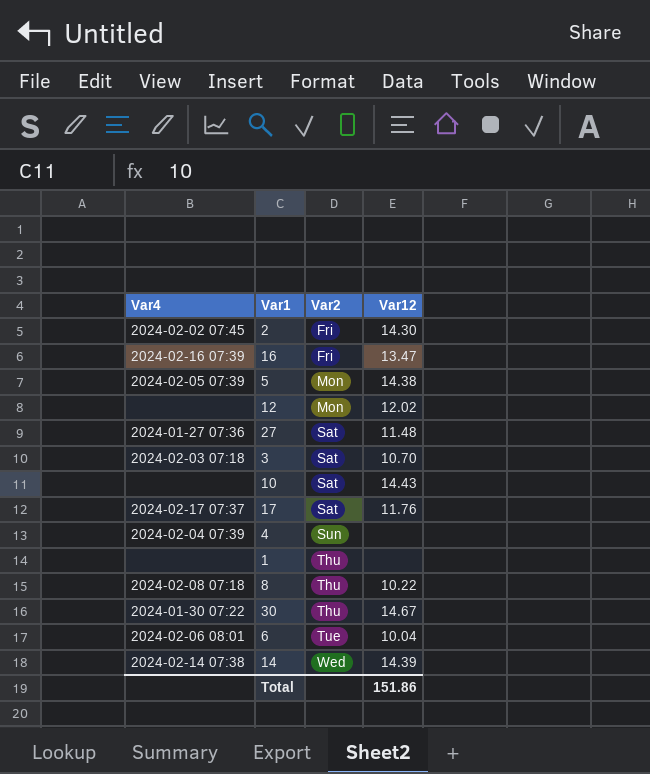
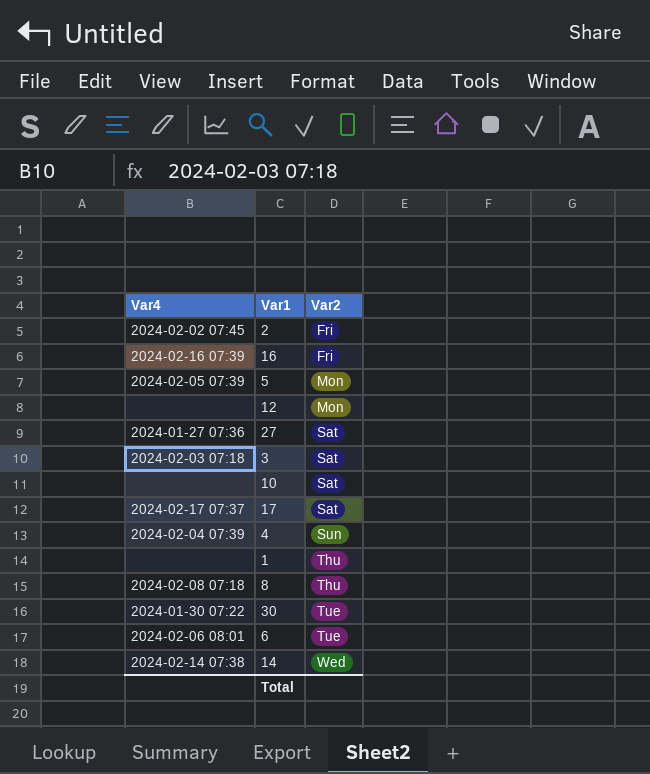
column Var12 | position: 4 -> none
30 | Var2: Thu -> Tue

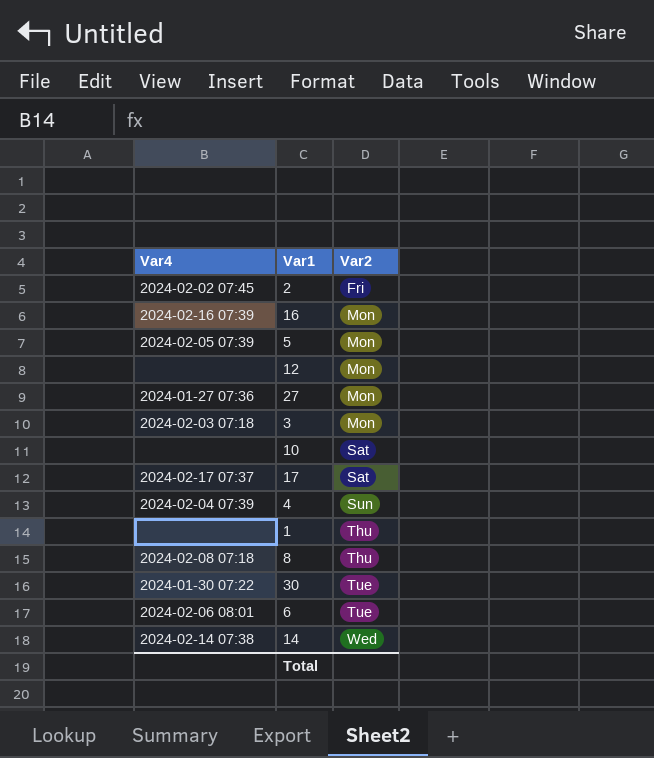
16 | Var2: Fri -> Mon
27 | Var2: Sat -> Mon
3 | Var2: Sat -> Mon

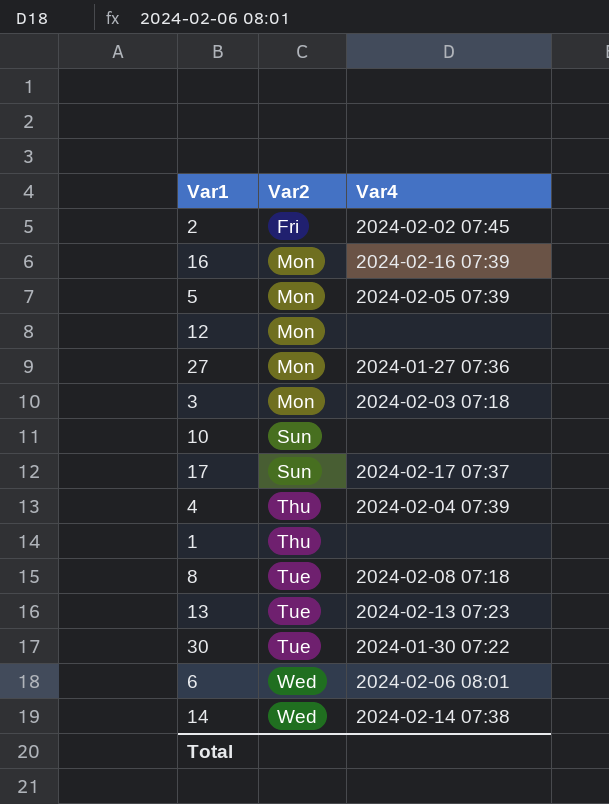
column Var4 | position: 1 -> 3
10 | Var2: Sat -> Sun
17 | Var2: Sat -> Sun
4 | Var2: Sun -> Thu
8 | Var2: Thu -> Tue
row 13: none -> Tue | 2024-02-13 07:23
6 | Var2: Tue -> Wed

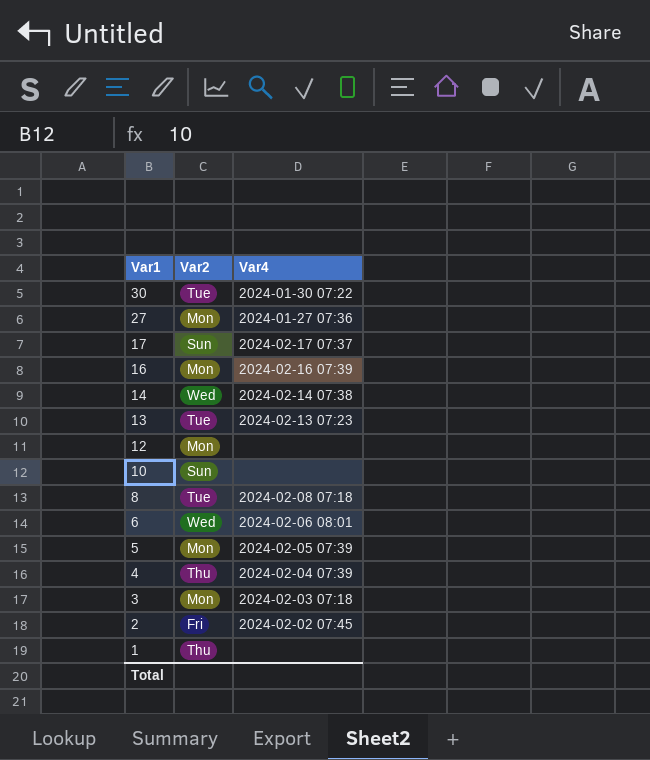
row order: Var2 ascending -> Var1 descending

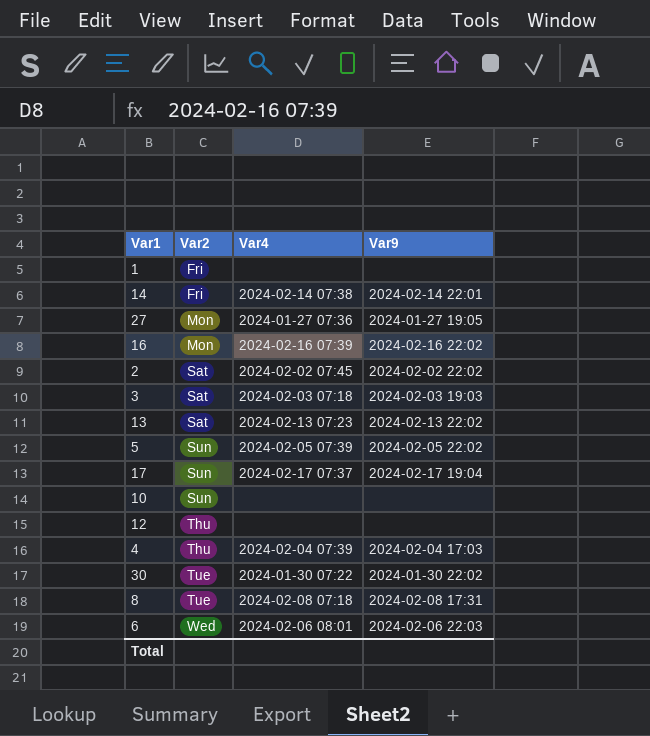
row order: Var1 descending -> Var2 ascending
column Var9 | position: none -> 4
1 | Var2: Thu -> Fri
14 | Var2: Wed -> Fri
2 | Var2: Fri -> Sat
3 | Var2: Mon -> Sat
13 | Var2: Tue -> Sat
5 | Var2: Mon -> Sun
12 | Var2: Mon -> Thu

